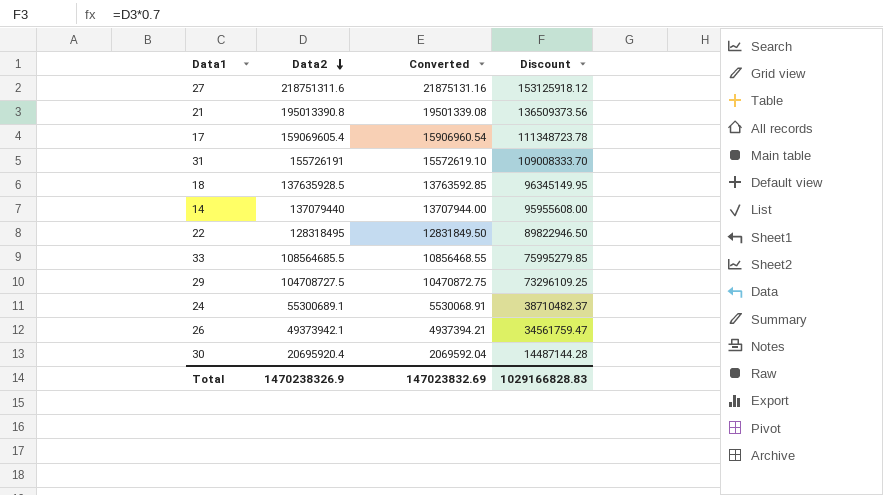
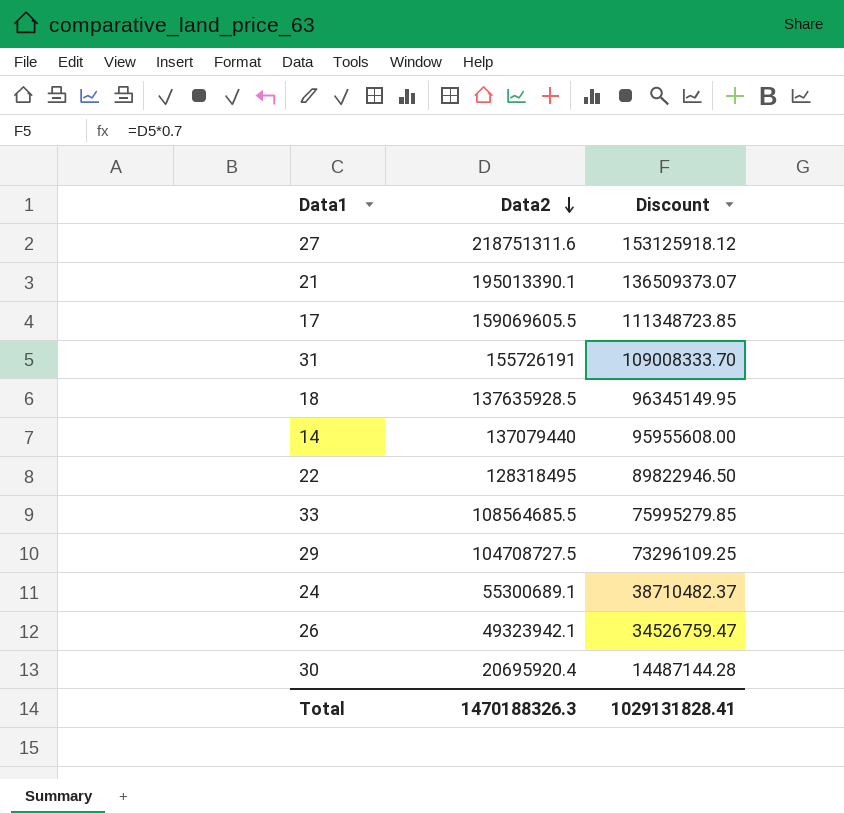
column Converted | formula: [Data2] * 0.1 -> none
21 | Data2: 195013390.8 -> 195013390.1
21 | Discount: 136509373.56 -> 136509373.07
17 | Data2: 159069605.4 -> 159069605.5
17 | Discount: 111348723.78 -> 111348723.85
26 | Data2: 49373942.1 -> 49323942.1
26 | Discount: 34561759.47 -> 34526759.47
Total | Data2: 1470238326.9 -> 1470188326.3
Total | Discount: 1029166828.83 -> 1029131828.41

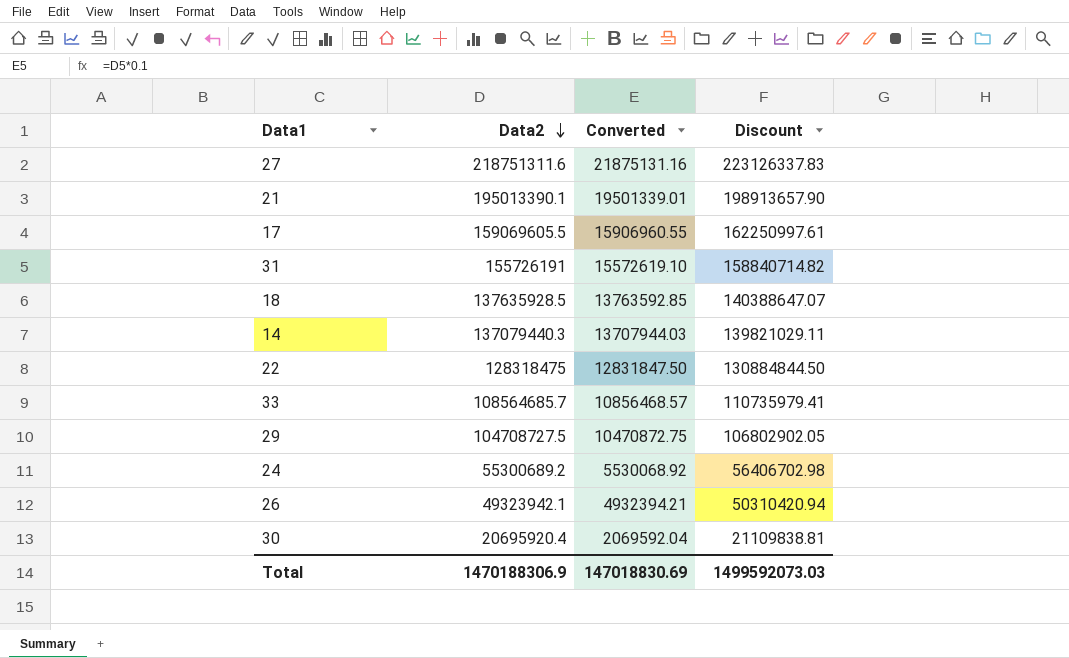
column Converted | formula: none -> [Data2] * 0.1
column Discount | formula: [Data2] * 0.7 -> [Data2] * 1.02
14 | Data2: 137079440 -> 137079440.3
22 | Data2: 128318495 -> 128318475
33 | Data2: 108564685.5 -> 108564685.7
24 | Data2: 55300689.1 -> 55300689.2
Total | Data2: 1470188326.3 -> 1470188306.9
Total | Discount: 1029131828.41 -> 1499592073.03

